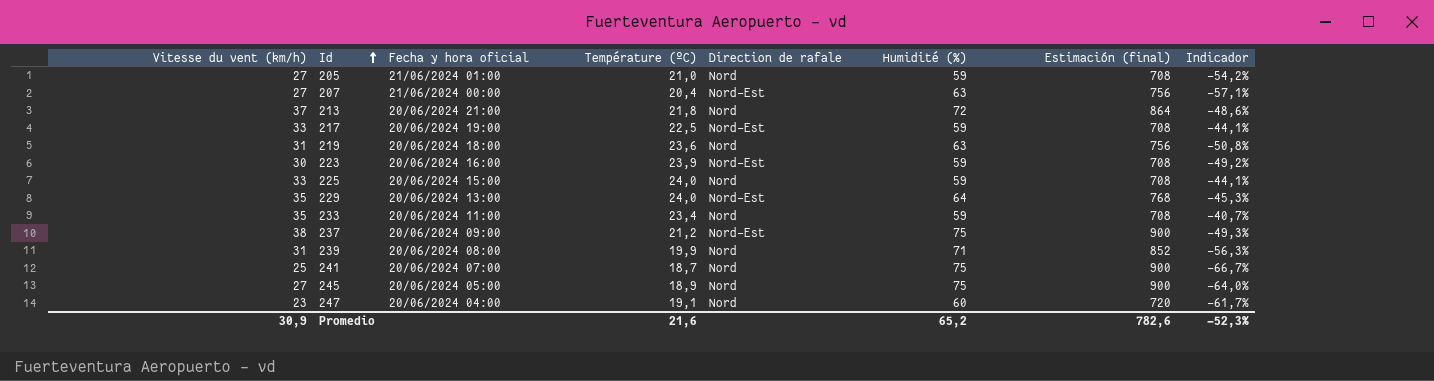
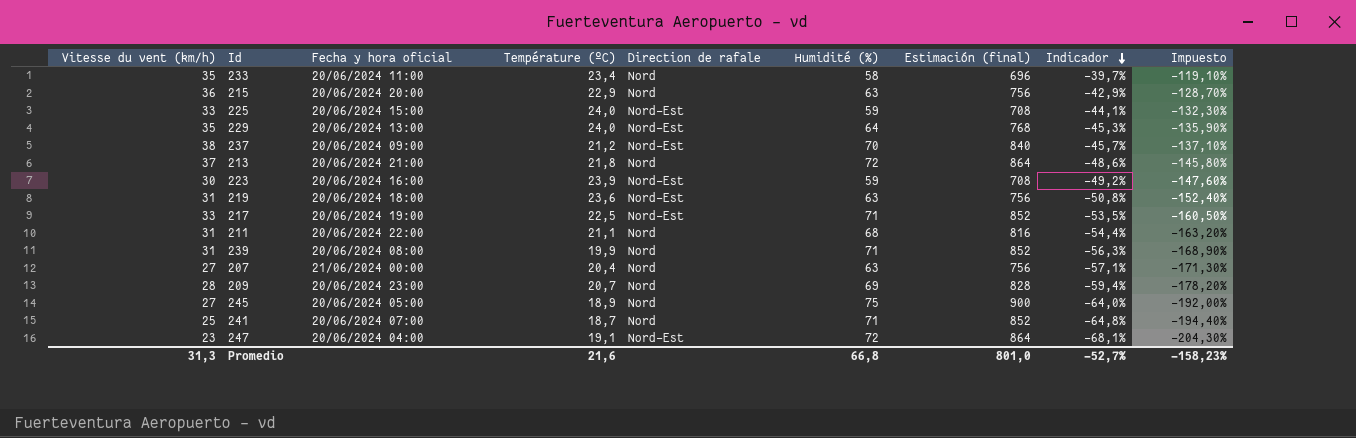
row order: Id ascending -> Indicador descending
column Impuesto | formula: none -> [Indicador] * 3
row 205: 27 | 21/06/2024 01:00 | 21,0 | Nord | 59 | 708 | -54,2% -> none
233 | Humidité (%): 59 -> 58
233 | Estimación (final): 708 -> 696
233 | Indicador: -40,7% -> -39,7%
row 215: none -> 36 | 20/06/2024 20:00 | 22,9 | Nord | 63 | 756 | -42,9% | -128,70%
225 | Direction de rafale: Nord -> Nord-Est
237 | Humidité (%): 75 -> 70
237 | Estimación (final): 900 -> 840
237 | Indicador: -49,3% -> -45,7%
219 | Direction de rafale: Nord -> Nord-Est
217 | Humidité (%): 59 -> 71
217 | Estimación (final): 708 -> 852
217 | Indicador: -44,1% -> -53,5%
row 211: none -> 31 | 20/06/2024 22:00 | 21,1 | Nord | 68 | 816 | -54,4% | -163,20%
207 | Direction de rafale: Nord-Est -> Nord
row 209: none -> 28 | 20/06/2024 23:00 | 20,7 | Nord | 69 | 828 | -59,4% | -178,20%
241 | Humidité (%): 75 -> 71
241 | Estimación (final): 900 -> 852
241 | Indicador: -66,7% -> -64,8%
247 | Direction de rafale: Nord -> Nord-Est
247 | Humidité (%): 60 -> 72
247 | Estimación (final): 720 -> 864
247 | Indicador: -61,7% -> -68,1%
Promedio | Vitesse du vent (km/h): 30,9 -> 31,3
Promedio | Humidité (%): 65,2 -> 66,8
Promedio | Estimación (final): 782,6 -> 801,0
Promedio | Indicador: -52,3% -> -52,7%

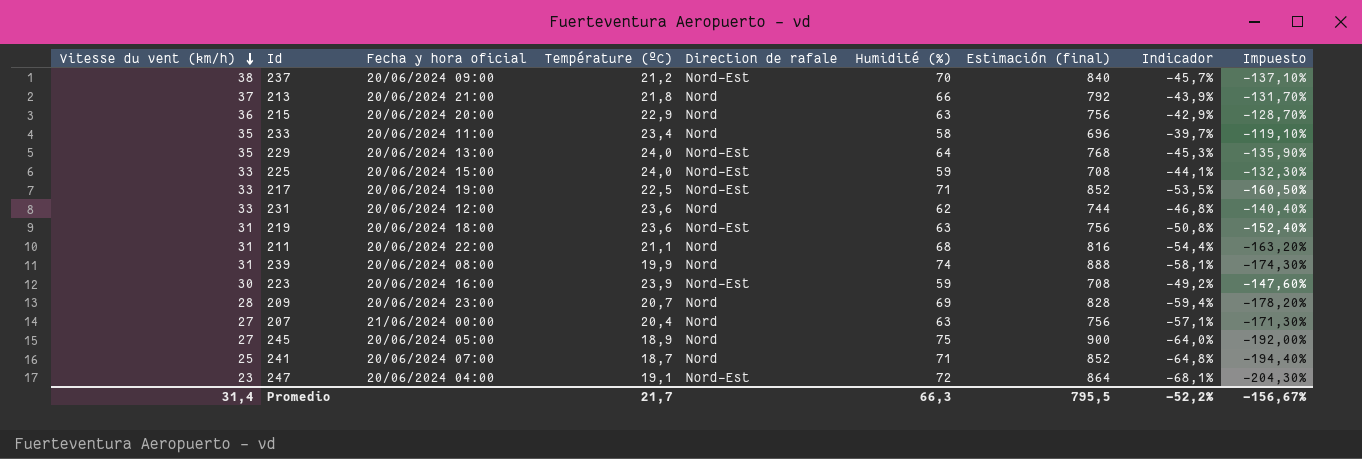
row order: Indicador descending -> Vitesse du vent (km/h) descending
213 | Humidité (%): 72 -> 66
213 | Estimación (final): 864 -> 792
213 | Indicador: -48,6% -> -43,9%
213 | Impuesto: -145,80% -> -131,70%
row 231: none -> 33 | 20/06/2024 12:00 | 23,6 | Nord | 62 | 744 | -46,8% | -140,40%
239 | Humidité (%): 71 -> 74
239 | Estimación (final): 852 -> 888
239 | Indicador: -56,3% -> -58,1%
239 | Impuesto: -168,90% -> -174,30%
Promedio | Vitesse du vent (km/h): 31,3 -> 31,4
Promedio | Température (ºC): 21,6 -> 21,7
Promedio | Humidité (%): 66,8 -> 66,3
Promedio | Estimación (final): 801,0 -> 795,5
Promedio | Indicador: -52,7% -> -52,2%
Promedio | Impuesto: -158,23% -> -156,67%

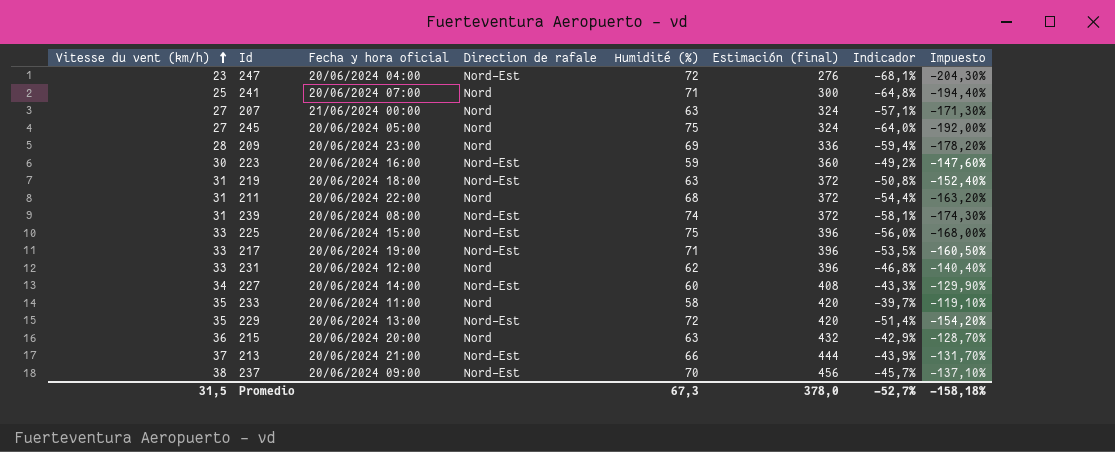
row order: Vitesse du vent (km/h) descending -> Vitesse du vent (km/h) ascending
column Température (ºC) | position: 4 -> none
column Estimación (final) | formula: [Humidité (%)] * 12 -> [Vitesse du vent (km/h)] * 12
239 | Direction de rafale: Nord -> Nord-Est
225 | Humidité (%): 59 -> 75
225 | Indicador: -44,1% -> -56,0%
225 | Impuesto: -132,30% -> -168,00%
row 227: none -> 34 | 20/06/2024 14:00 | Nord-Est | 60 | 408 | -43,3% | -129,90%
229 | Humidité (%): 64 -> 72
229 | Indicador: -45,3% -> -51,4%
229 | Impuesto: -135,90% -> -154,20%
213 | Direction de rafale: Nord -> Nord-Est
Promedio | Vitesse du vent (km/h): 31,4 -> 31,5
Promedio | Humidité (%): 66,3 -> 67,3
Promedio | Estimación (final): 795,5 -> 378,0
Promedio | Indicador: -52,2% -> -52,7%
Promedio | Impuesto: -156,67% -> -158,18%

